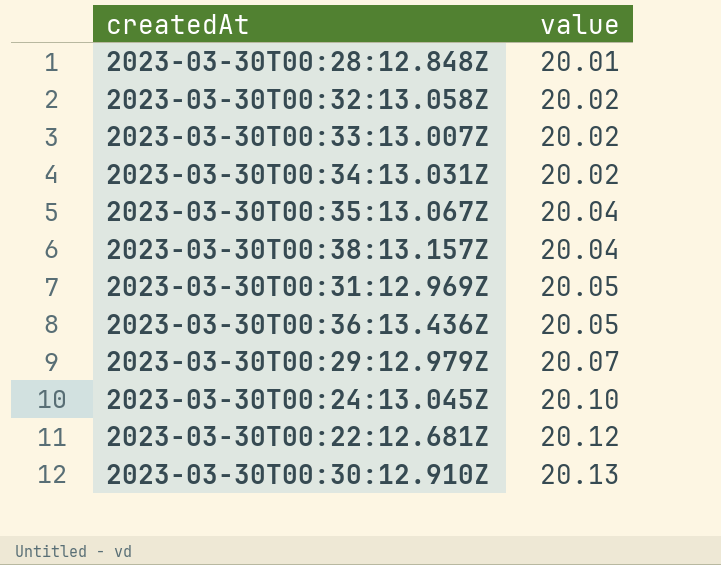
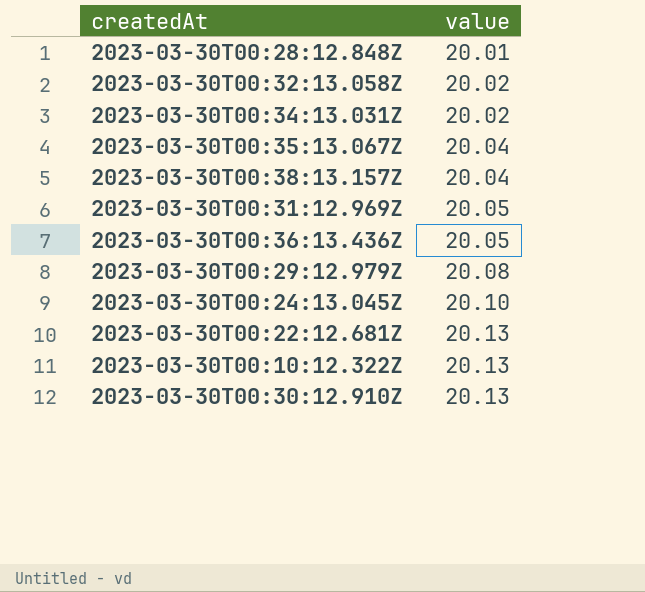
row 2023-03-30T00:33:13.007Z: 20.02 -> none
2023-03-30T00:29:12.979Z | value: 20.07 -> 20.08
2023-03-30T00:22:12.681Z | value: 20.12 -> 20.13
row 2023-03-30T00:10:12.322Z: none -> 20.13

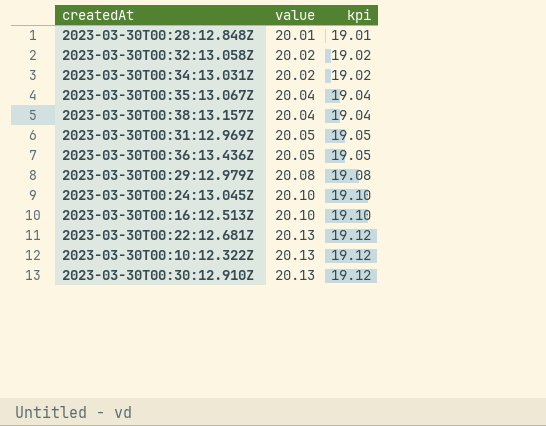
column kpi | formula: none -> [value] * 0.95
row 2023-03-30T00:16:12.513Z: none -> 20.10 | 19.10

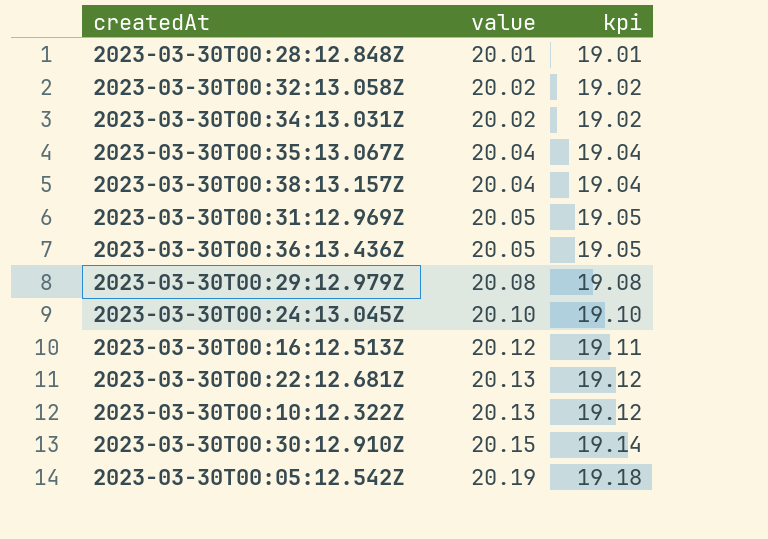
2023-03-30T00:16:12.513Z | value: 20.10 -> 20.12
2023-03-30T00:16:12.513Z | kpi: 19.10 -> 19.11
2023-03-30T00:30:12.910Z | value: 20.13 -> 20.15
2023-03-30T00:30:12.910Z | kpi: 19.12 -> 19.14
row 2023-03-30T00:05:12.542Z: none -> 20.19 | 19.18

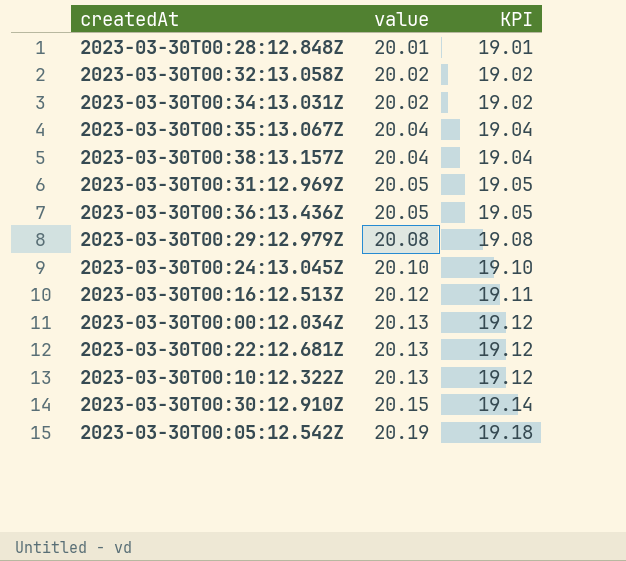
column name: kpi -> KPI
row 2023-03-30T00:00:12.034Z: none -> 20.13 | 19.12

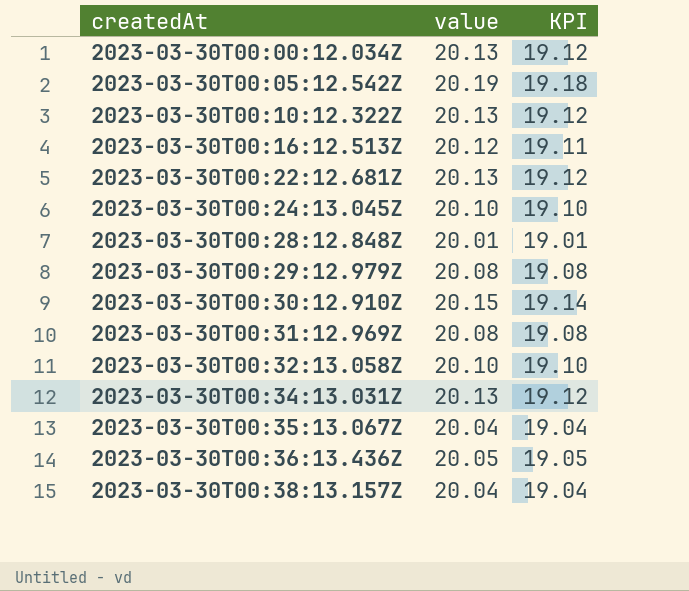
row order: value ascending -> createdAt ascending
2023-03-30T00:31:12.969Z | value: 20.05 -> 20.08
2023-03-30T00:31:12.969Z | KPI: 19.05 -> 19.08
2023-03-30T00:32:13.058Z | value: 20.02 -> 20.10
2023-03-30T00:32:13.058Z | KPI: 19.02 -> 19.10
2023-03-30T00:34:13.031Z | value: 20.02 -> 20.13
2023-03-30T00:34:13.031Z | KPI: 19.02 -> 19.12

